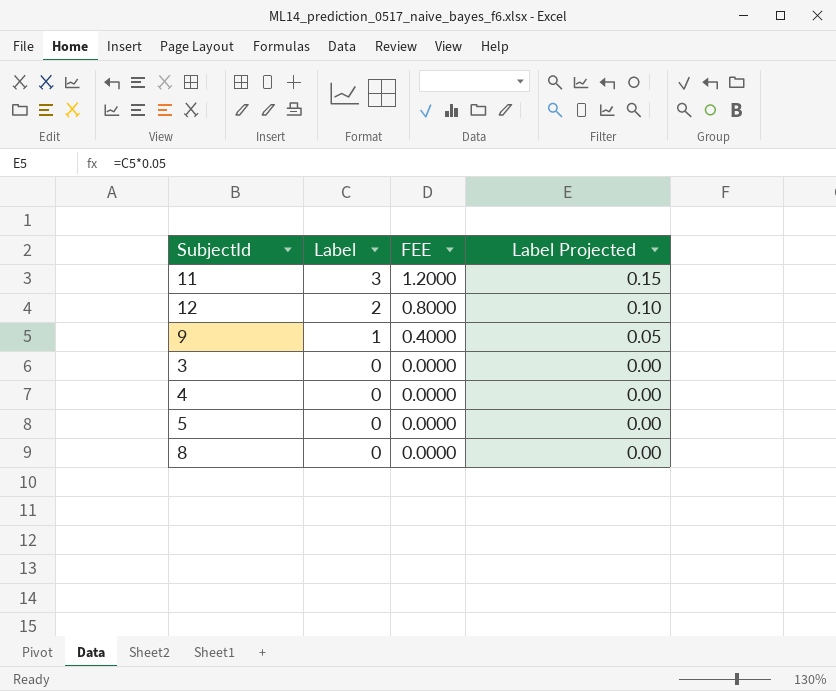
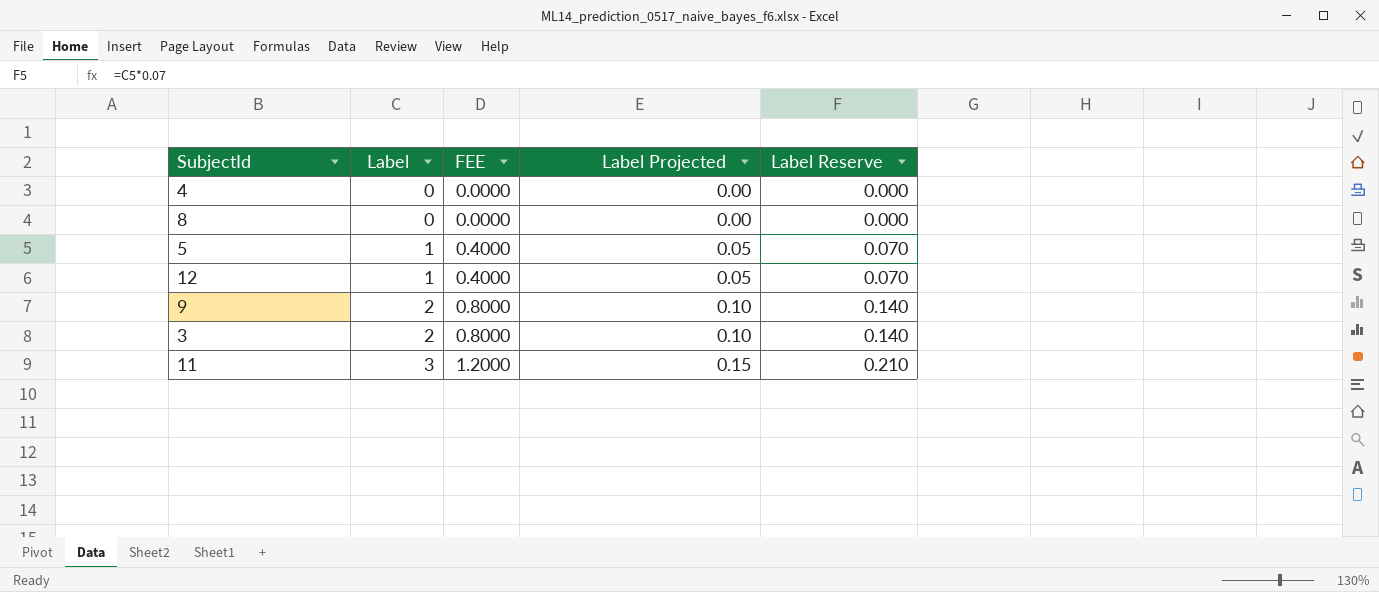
row order: Label descending -> Label ascending
column Label Reserve | formula: none -> [Label] * 0.07
5 | Label: 0 -> 1
5 | FEE: 0.0000 -> 0.4000
5 | Label Projected: 0.00 -> 0.05
12 | Label: 2 -> 1
12 | FEE: 0.8000 -> 0.4000
12 | Label Projected: 0.10 -> 0.05
9 | Label: 1 -> 2
9 | FEE: 0.4000 -> 0.8000
9 | Label Projected: 0.05 -> 0.10
3 | Label: 0 -> 2
3 | FEE: 0.0000 -> 0.8000
3 | Label Projected: 0.00 -> 0.10

